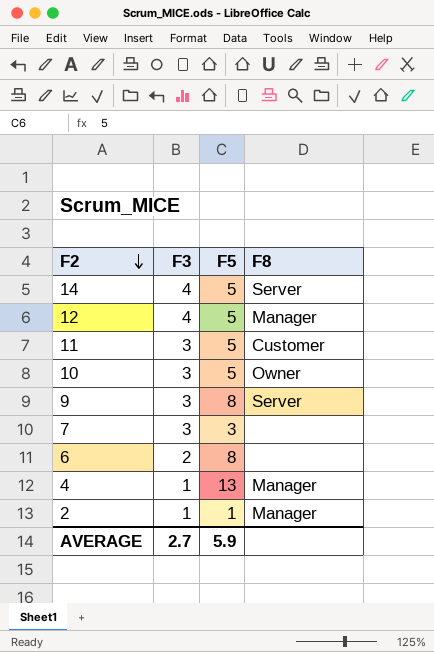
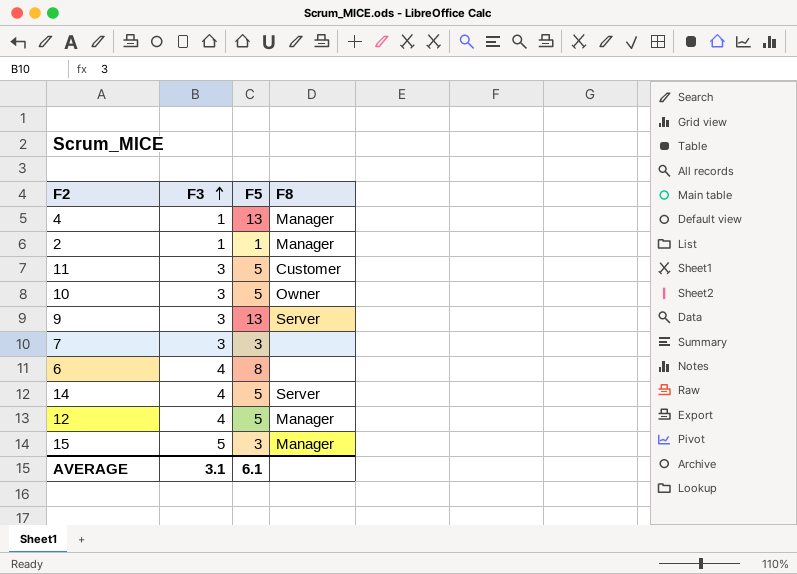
row order: F2 descending -> F3 ascending
9 | F5: 8 -> 13
6 | F3: 2 -> 4
row 15: none -> 5 | 3 | Manager
AVERAGE | F3: 2.7 -> 3.1
AVERAGE | F5: 5.9 -> 6.1

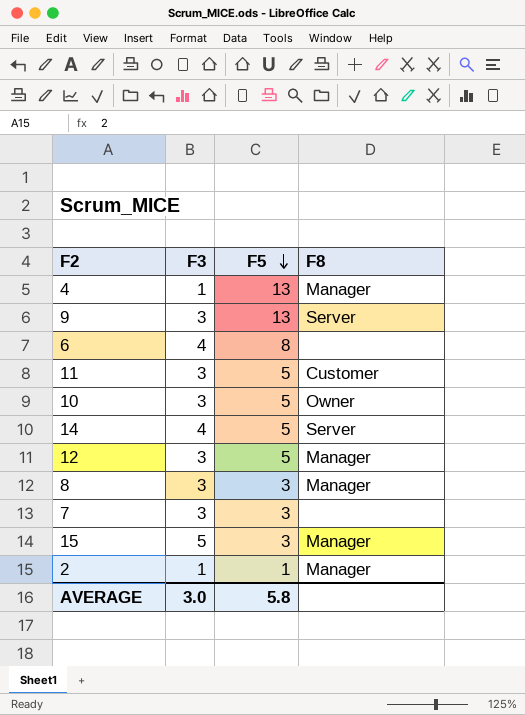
row order: F3 ascending -> F5 descending
12 | F3: 4 -> 3
row 8: none -> 3 | 3 | Manager
AVERAGE | F3: 3.1 -> 3.0
AVERAGE | F5: 6.1 -> 5.8

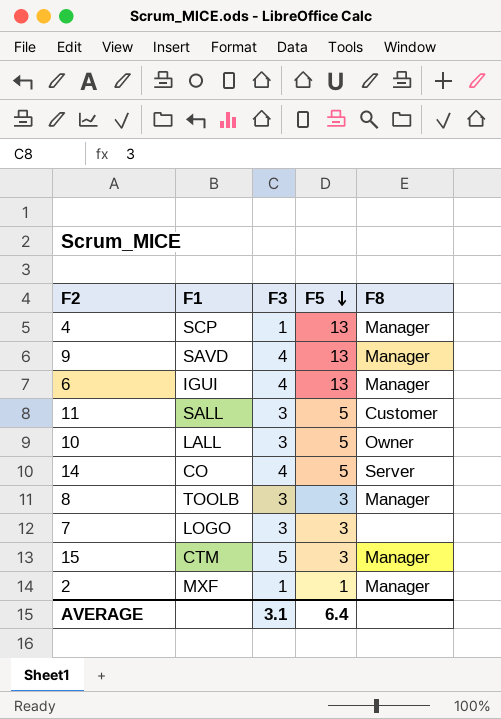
column F1 | position: none -> 2
row 12: 3 | 5 | Manager -> none
9 | F3: 3 -> 4
9 | F8: Server -> Manager
6 | F5: 8 -> 13
6 | F8: none -> Manager
AVERAGE | F3: 3.0 -> 3.1
AVERAGE | F5: 5.8 -> 6.4

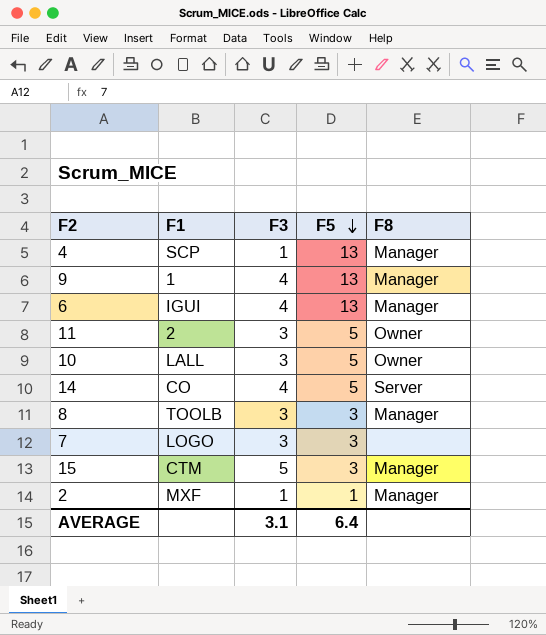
9 | F1: SAVD -> 1
11 | F1: SALL -> 2
11 | F8: Customer -> Owner

